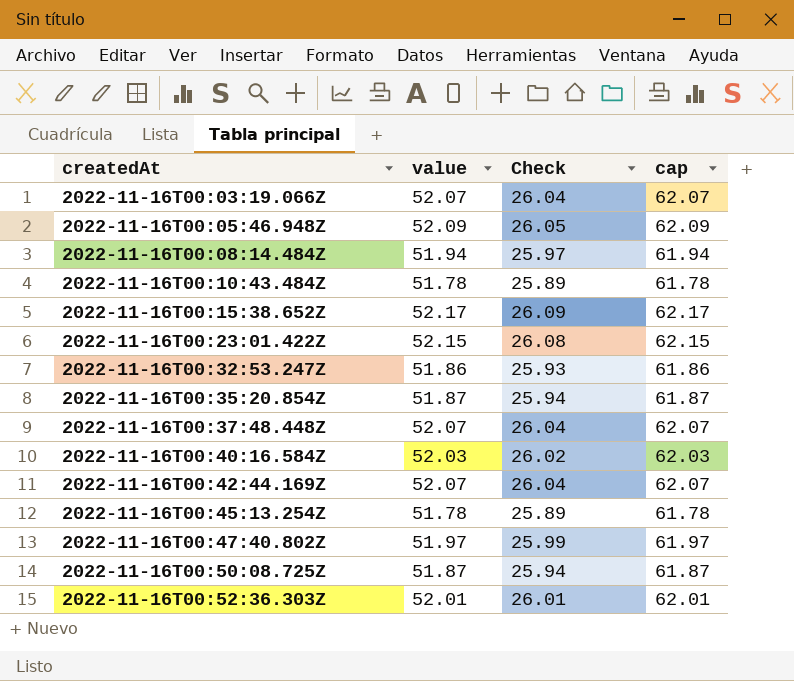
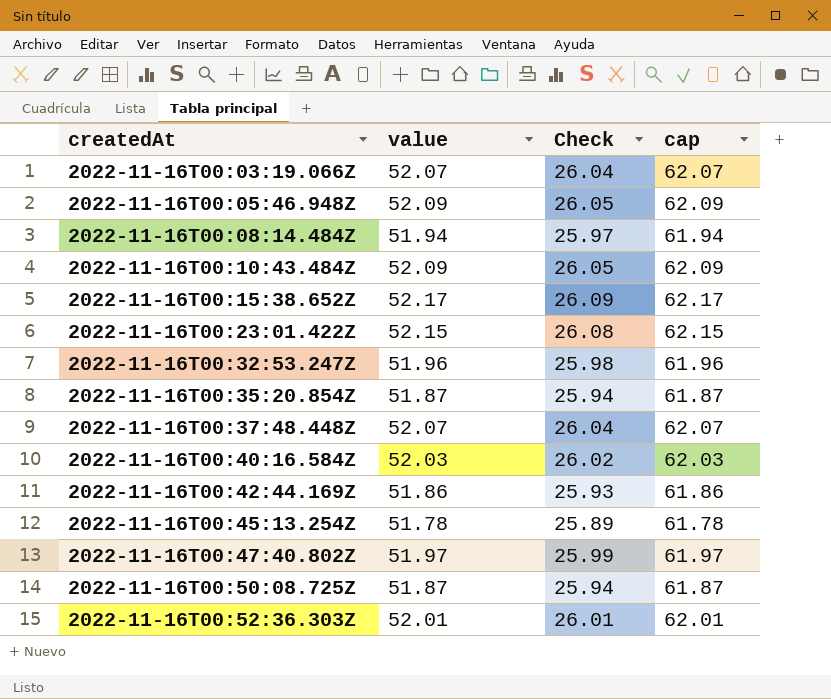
2022-11-16T00:10:43.484Z | value: 51.78 -> 52.09
2022-11-16T00:10:43.484Z | Check: 25.89 -> 26.05
2022-11-16T00:10:43.484Z | cap: 61.78 -> 62.09
2022-11-16T00:32:53.247Z | value: 51.86 -> 51.96
2022-11-16T00:32:53.247Z | Check: 25.93 -> 25.98
2022-11-16T00:32:53.247Z | cap: 61.86 -> 61.96
2022-11-16T00:42:44.169Z | value: 52.07 -> 51.86
2022-11-16T00:42:44.169Z | Check: 26.04 -> 25.93
2022-11-16T00:42:44.169Z | cap: 62.07 -> 61.86

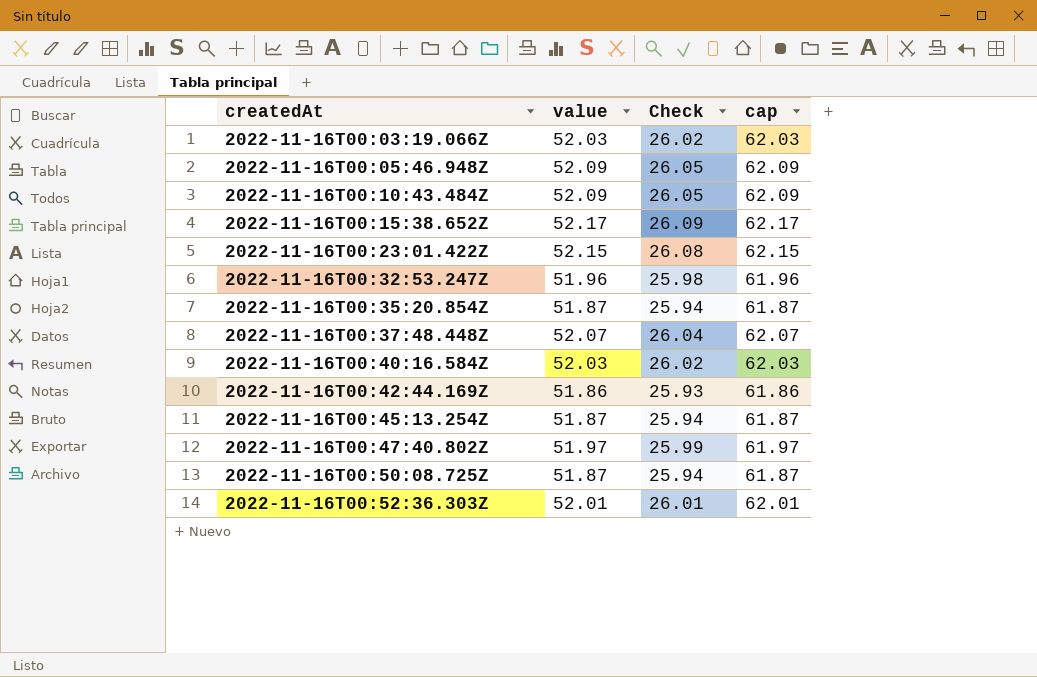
row 2022-11-16T00:08:14.484Z: 51.94 | 25.97 | 61.94 -> none
2022-11-16T00:03:19.066Z | value: 52.07 -> 52.03
2022-11-16T00:03:19.066Z | Check: 26.04 -> 26.02
2022-11-16T00:03:19.066Z | cap: 62.07 -> 62.03
2022-11-16T00:45:13.254Z | value: 51.78 -> 51.87
2022-11-16T00:45:13.254Z | Check: 25.89 -> 25.94
2022-11-16T00:45:13.254Z | cap: 61.78 -> 61.87

